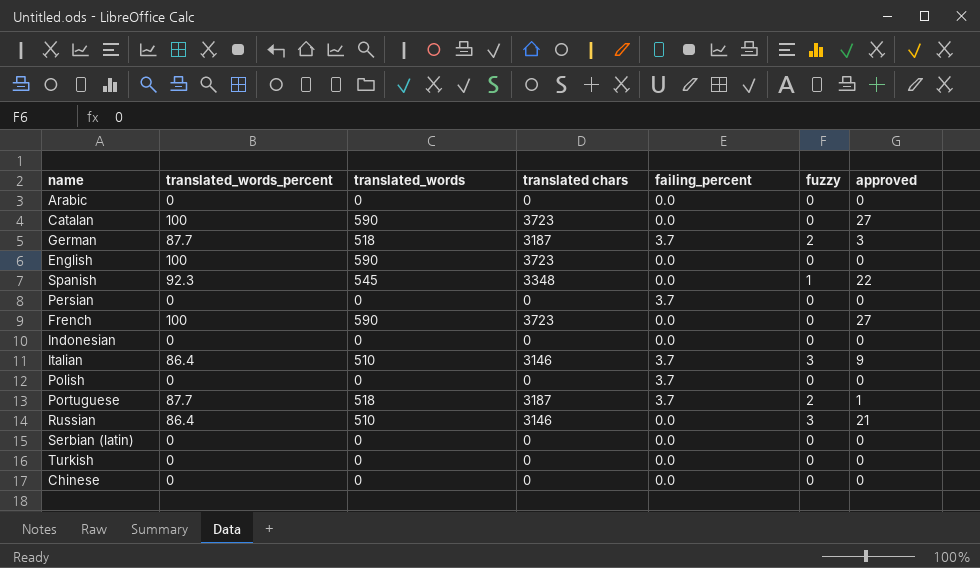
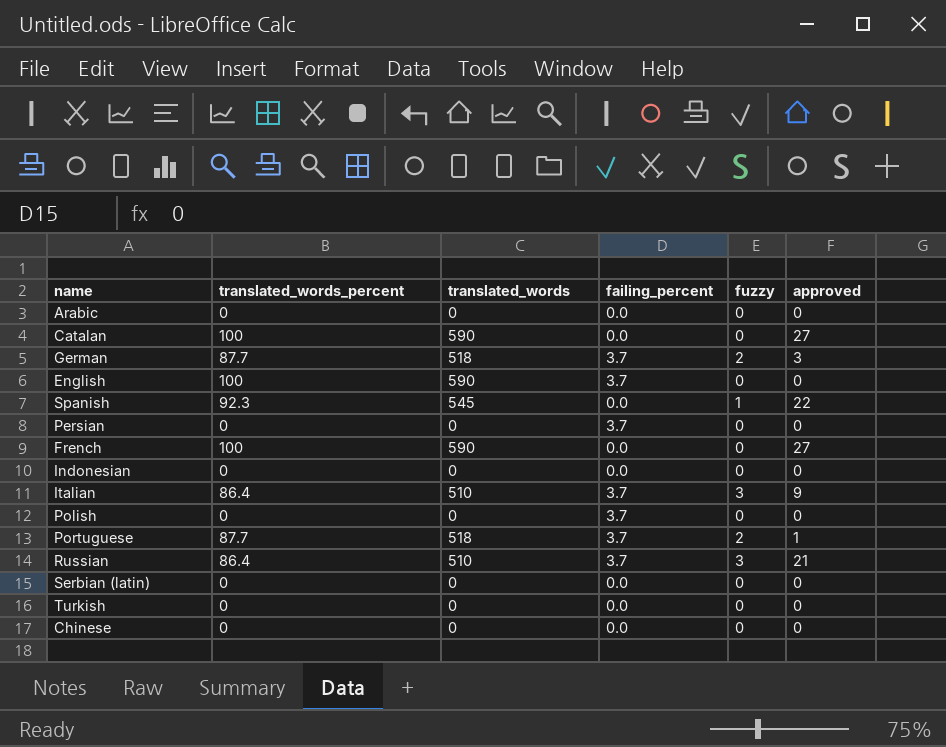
column translated chars | position: 4 -> none
English | failing_percent: 0.0 -> 3.7
Russian | failing_percent: 0.0 -> 3.7

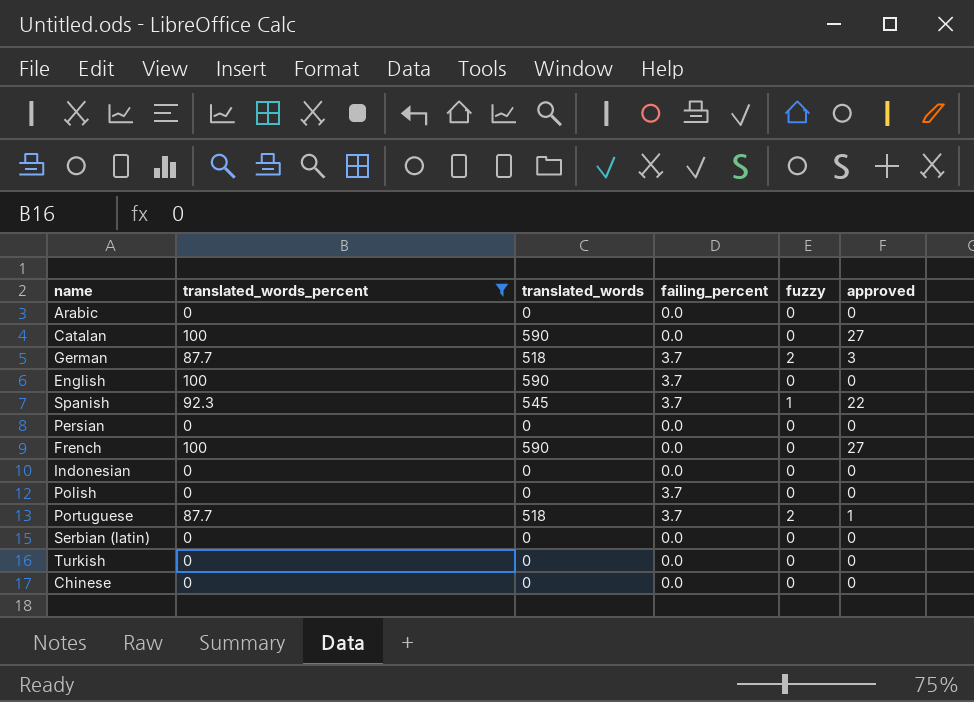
filter: none -> translated_words_percent != 86.4
Spanish | failing_percent: 0.0 -> 3.7
Persian | failing_percent: 3.7 -> 0.0

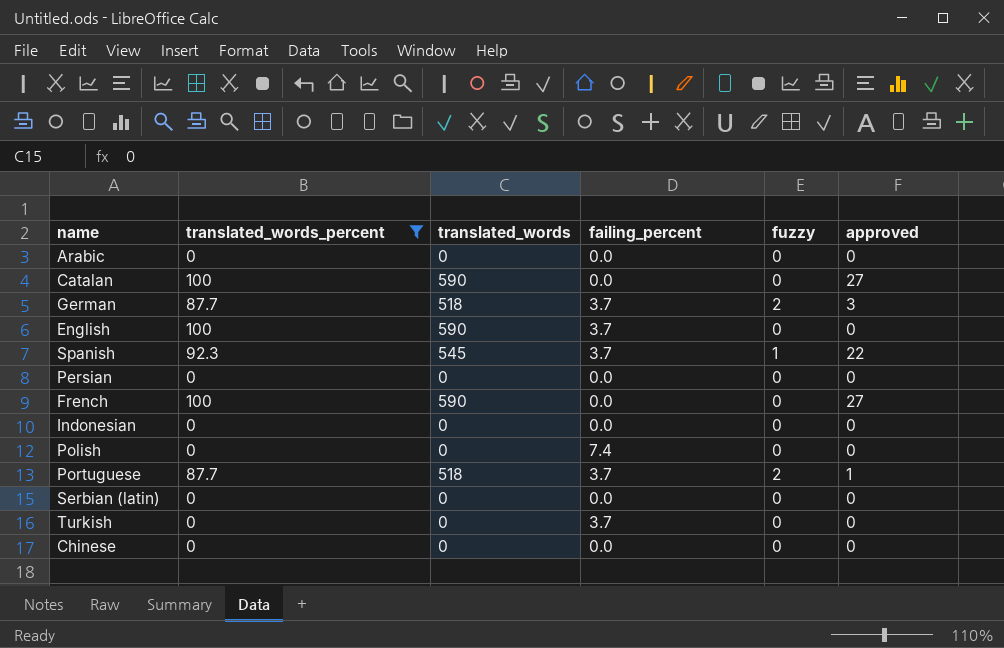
Polish | failing_percent: 3.7 -> 7.4
Turkish | failing_percent: 0.0 -> 3.7

